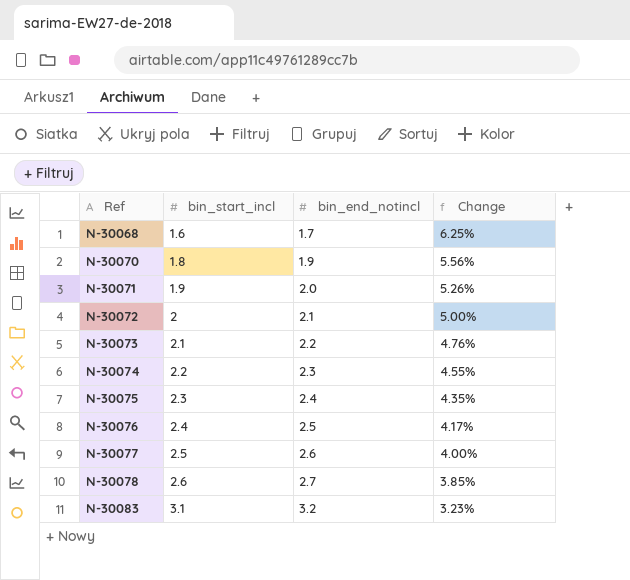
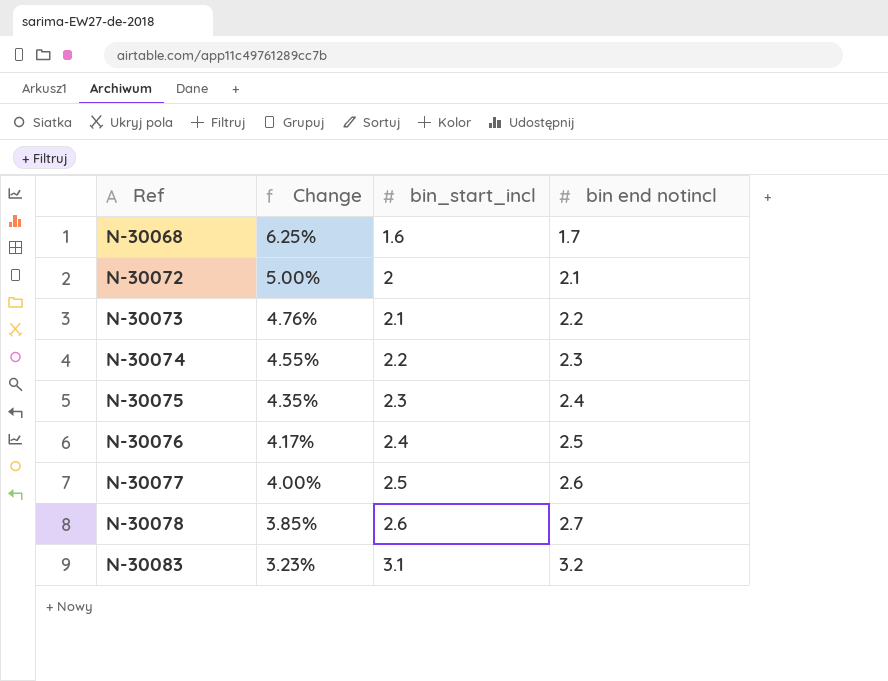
column Change | position: 4 -> 2
column name: bin_end_notincl -> bin end notincl
row N-30070: 1.8 | 1.9 | 5.56% -> none
row N-30071: 1.9 | 2.0 | 5.26% -> none

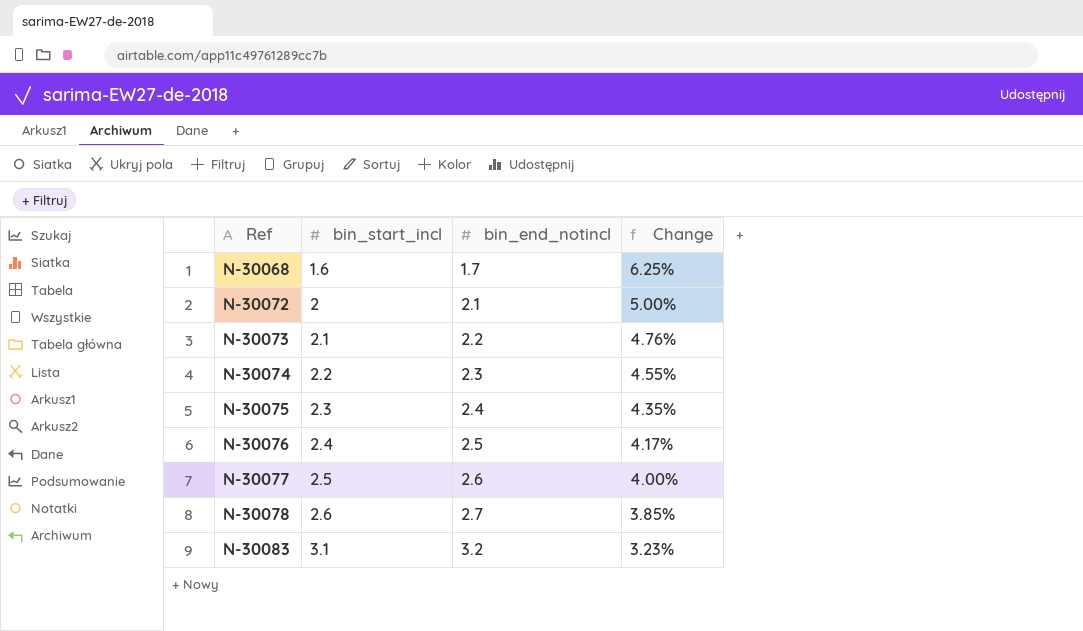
column name: bin end notincl -> bin_end_notincl
column Change | position: 2 -> 4

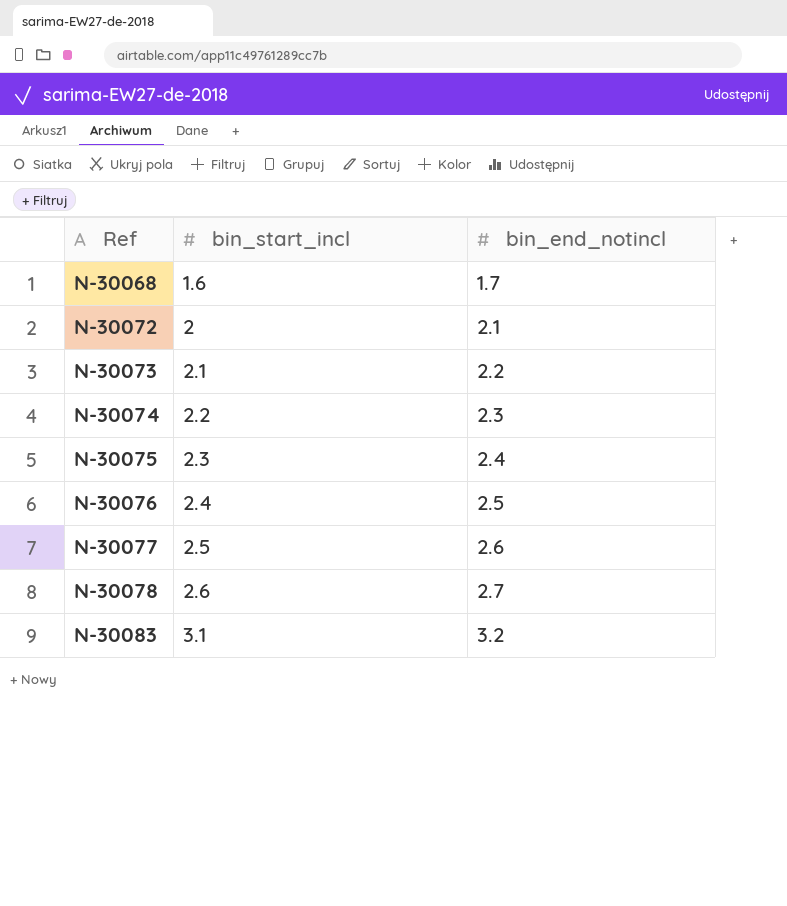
column Change | formula: ([bin_end_notincl] - [bin_start_incl]) / [bin_start_incl] -> none

